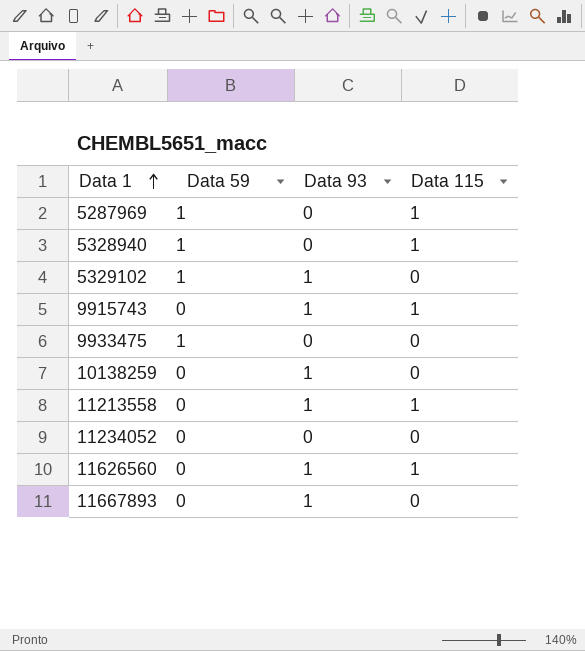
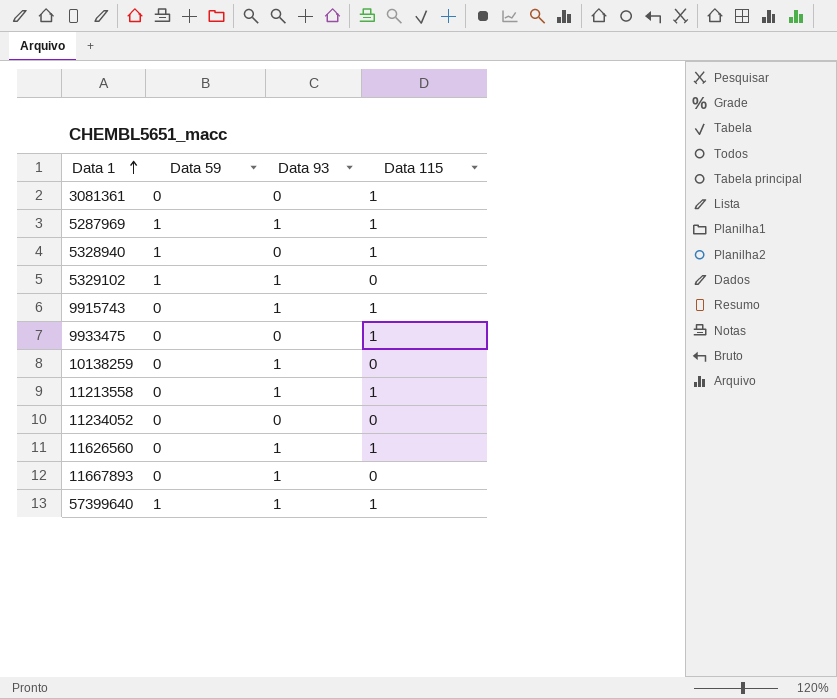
row 3081361: none -> 0 | 0 | 1
5287969 | Data 93: 0 -> 1
9933475 | Data 59: 1 -> 0
9933475 | Data 115: 0 -> 1
row 57399640: none -> 1 | 1 | 1

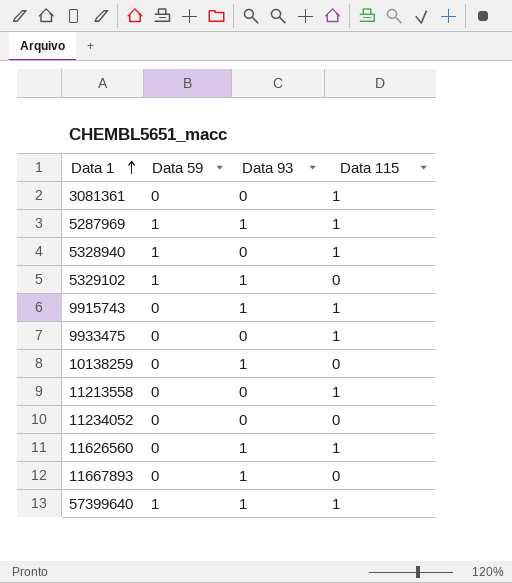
11213558 | Data 93: 1 -> 0

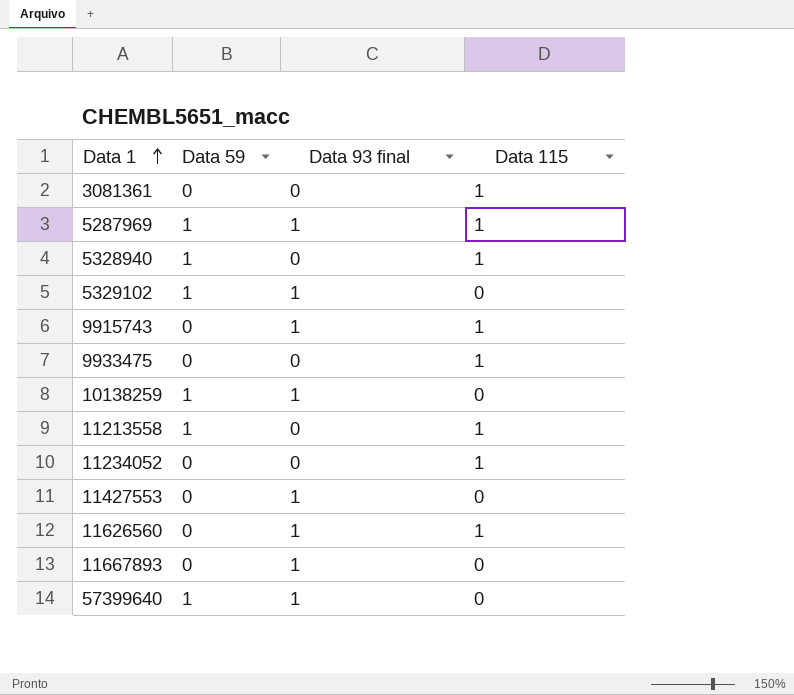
column name: Data 93 -> Data 93 final
10138259 | Data 59: 0 -> 1
11213558 | Data 59: 0 -> 1
11234052 | Data 115: 0 -> 1
row 11427553: none -> 0 | 1 | 0
57399640 | Data 115: 1 -> 0

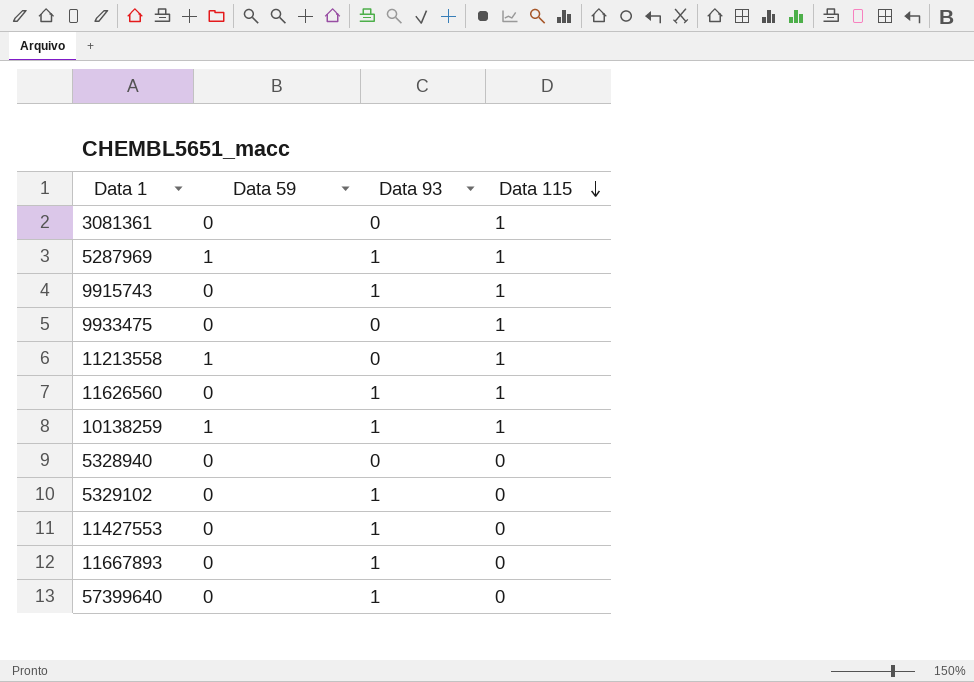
row order: Data 1 ascending -> Data 115 descending
column name: Data 93 final -> Data 93
row 11234052: 0 | 0 | 1 -> none
10138259 | Data 115: 0 -> 1
5328940 | Data 59: 1 -> 0
5328940 | Data 115: 1 -> 0
5329102 | Data 59: 1 -> 0
57399640 | Data 59: 1 -> 0

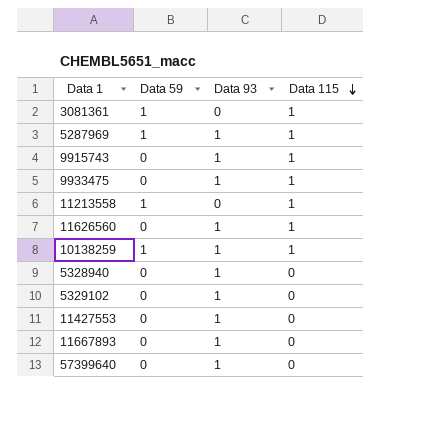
3081361 | Data 59: 0 -> 1
9933475 | Data 93: 0 -> 1
5328940 | Data 93: 0 -> 1

